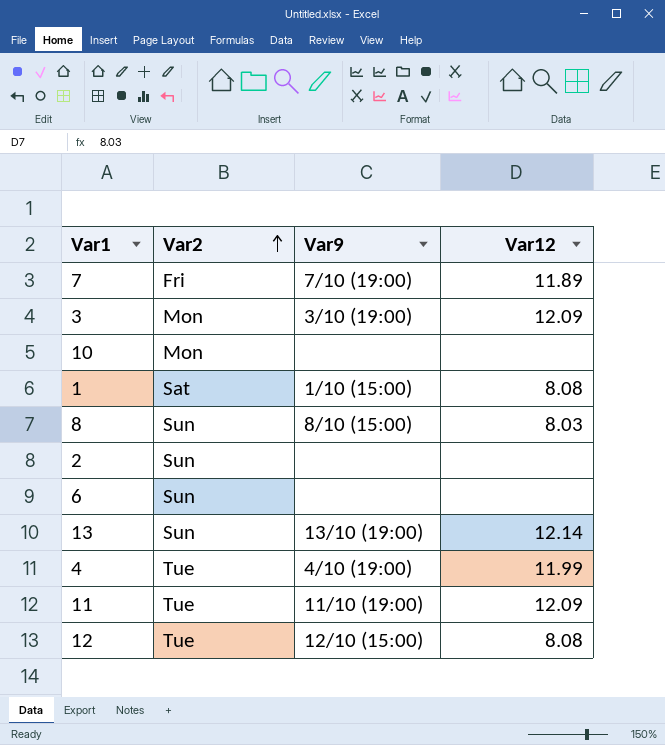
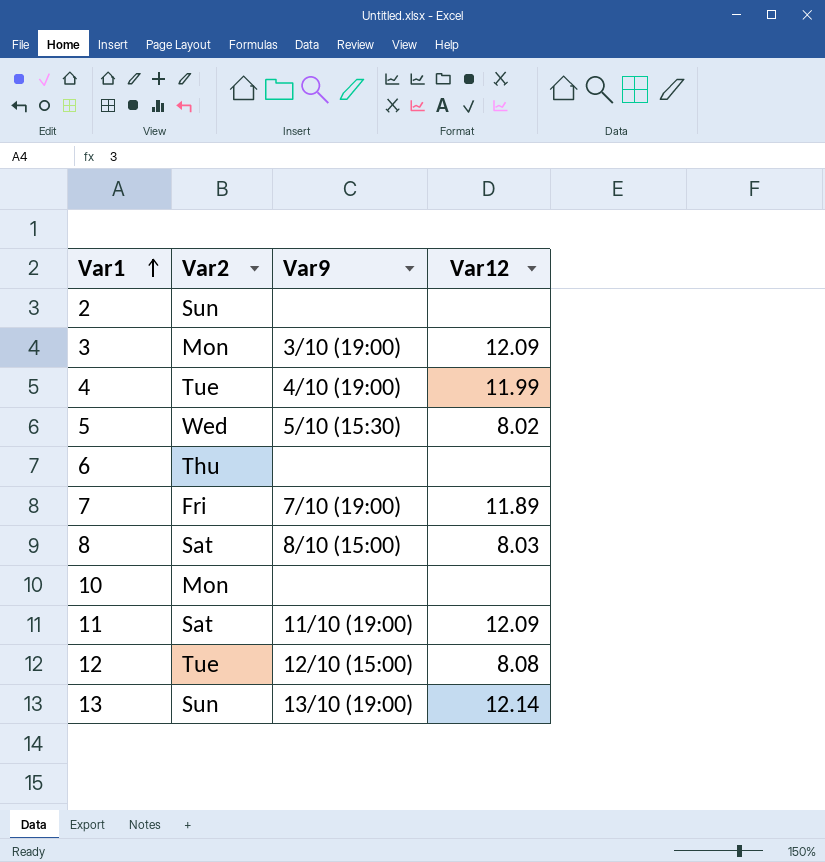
row order: Var2 ascending -> Var1 ascending
row 1: Sat | 1/10 (15:00) | 8.08 -> none
row 5: none -> Wed | 5/10 (15:30) | 8.02
6 | Var2: Sun -> Thu
8 | Var2: Sun -> Sat
11 | Var2: Tue -> Sat

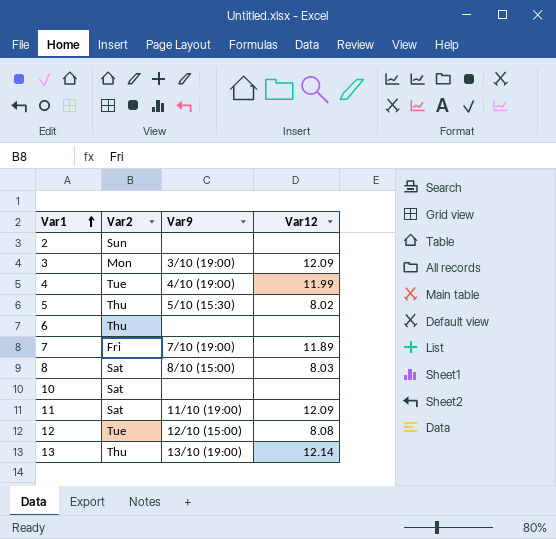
5 | Var2: Wed -> Thu
10 | Var2: Mon -> Sat
13 | Var2: Sun -> Thu

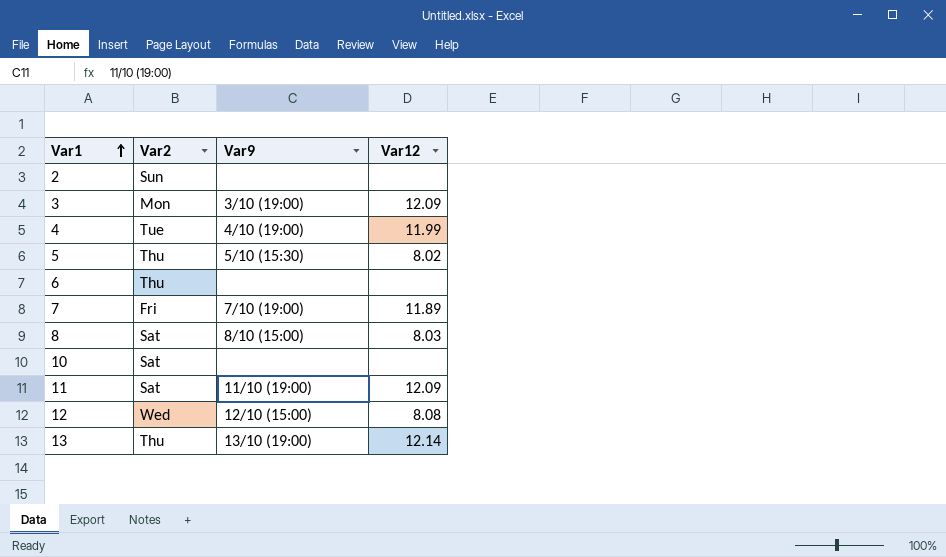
12 | Var2: Tue -> Wed

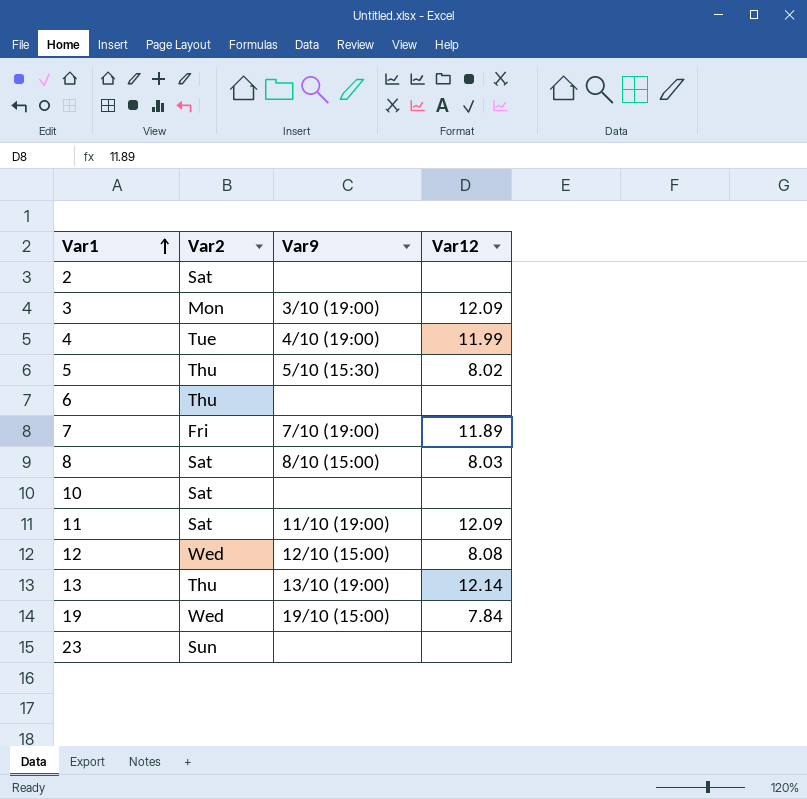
2 | Var2: Sun -> Sat
row 19: none -> Wed | 19/10 (15:00) | 7.84
row 23: none -> Sun | none | none

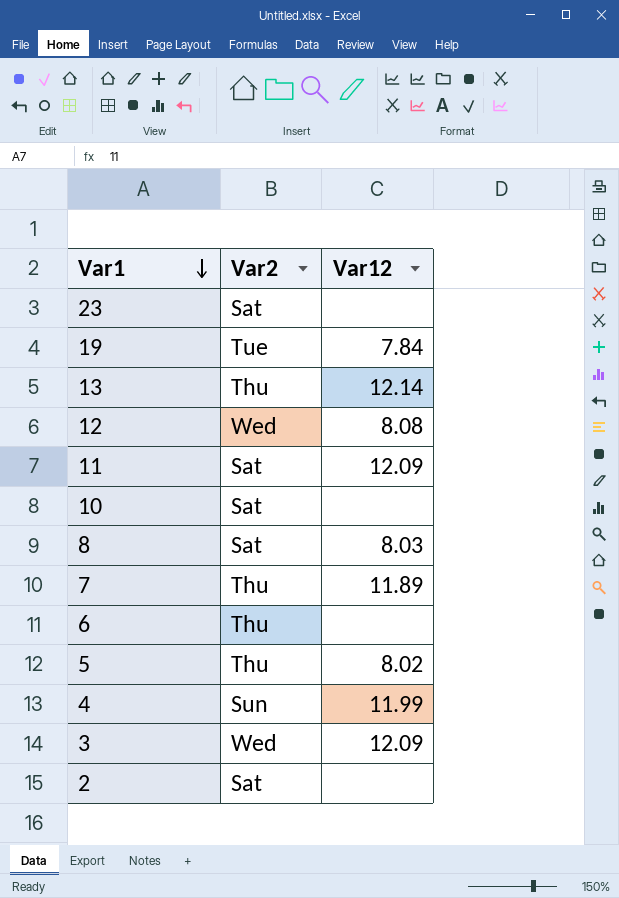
row order: Var1 ascending -> Var1 descending
column Var9 | position: 3 -> none
23 | Var2: Sun -> Sat
19 | Var2: Wed -> Tue
7 | Var2: Fri -> Thu
4 | Var2: Tue -> Sun
3 | Var2: Mon -> Wed

